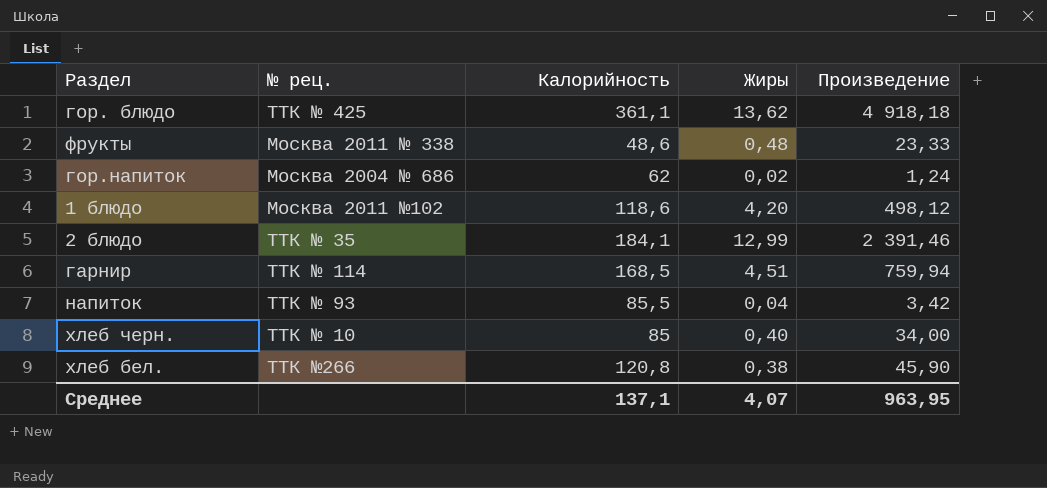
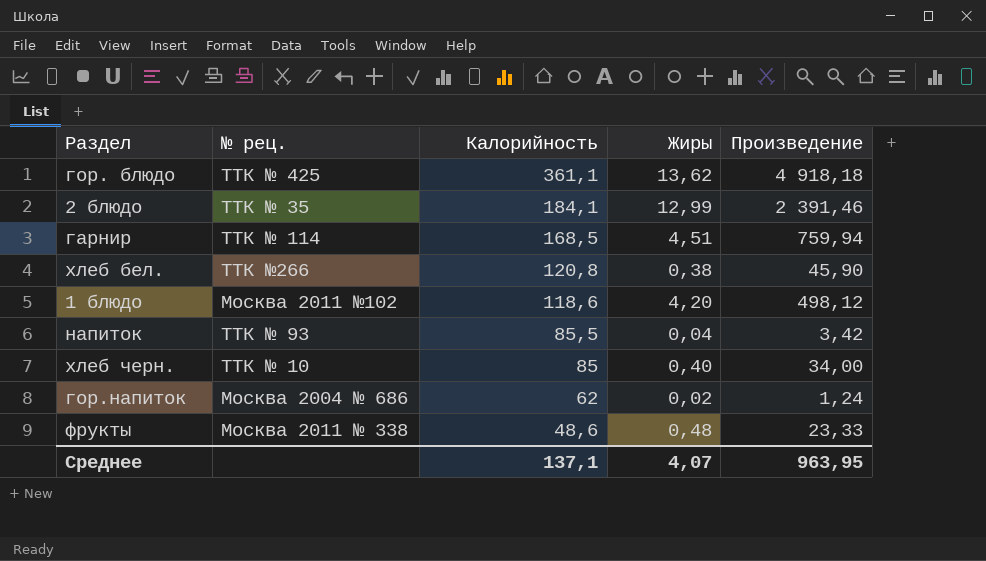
row order: none -> Калорийность descending

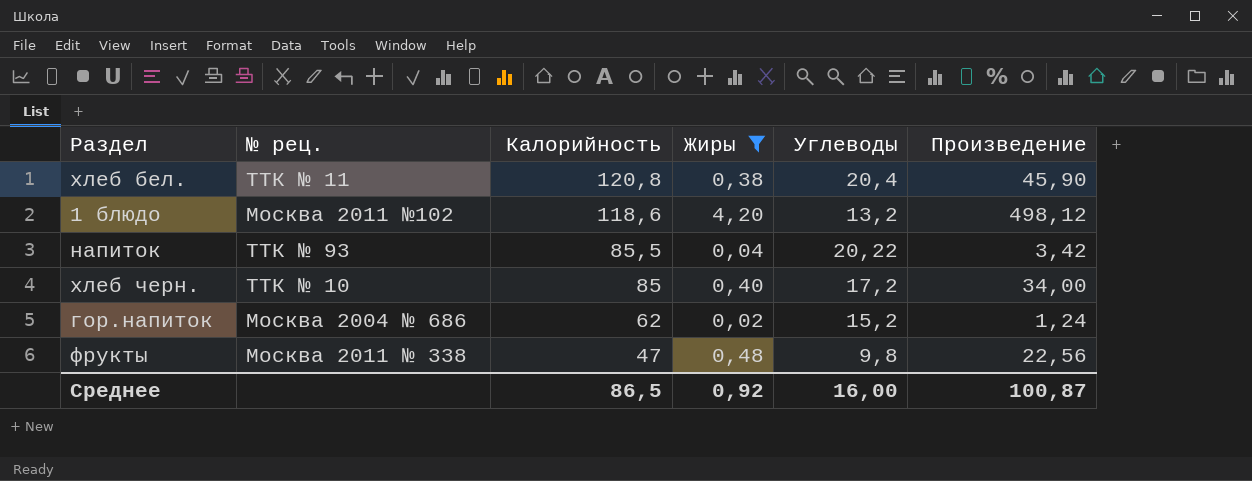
filter: none -> Жиры <= 4,20
column Углеводы | position: none -> 5
хлеб бел. | № рец.: ТТК №266 -> ТТК № 11
фрукты | Калорийность: 48,6 -> 47
фрукты | Произведение: 23,33 -> 22,56
Среднее | Калорийность: 137,1 -> 86,5
Среднее | Жиры: 4,07 -> 0,92
Среднее | Произведение: 963,95 -> 100,87

